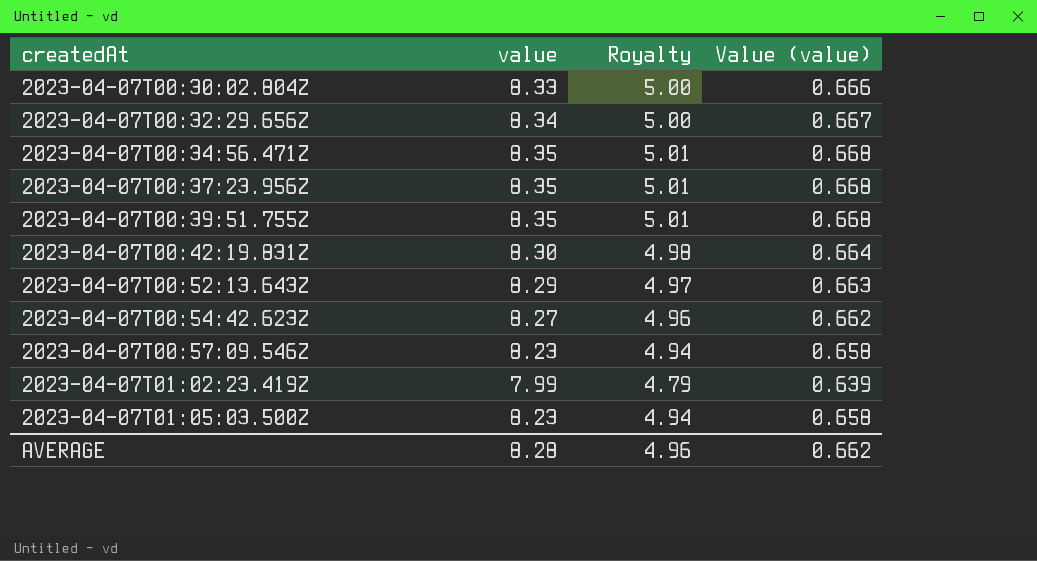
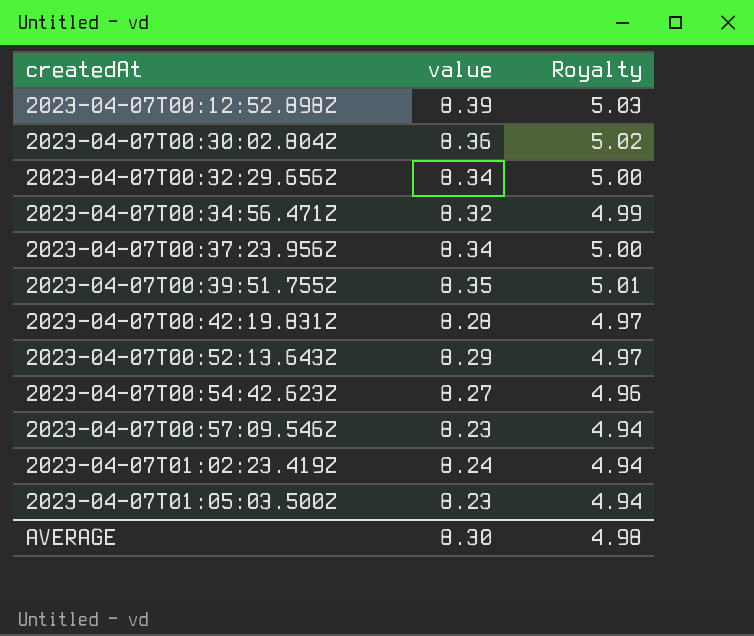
column Value (value) | formula: [value] * 0.08 -> none
row 2023-04-07T00:12:52.898Z: none -> 8.39 | 5.03
2023-04-07T00:30:02.804Z | value: 8.33 -> 8.36
2023-04-07T00:30:02.804Z | Royalty: 5.00 -> 5.02
2023-04-07T00:34:56.471Z | value: 8.35 -> 8.32
2023-04-07T00:34:56.471Z | Royalty: 5.01 -> 4.99
2023-04-07T00:37:23.956Z | value: 8.35 -> 8.34
2023-04-07T00:37:23.956Z | Royalty: 5.01 -> 5.00
2023-04-07T00:42:19.831Z | value: 8.30 -> 8.28
2023-04-07T00:42:19.831Z | Royalty: 4.98 -> 4.97
2023-04-07T01:02:23.419Z | value: 7.99 -> 8.24
2023-04-07T01:02:23.419Z | Royalty: 4.79 -> 4.94
AVERAGE | value: 8.28 -> 8.30
AVERAGE | Royalty: 4.96 -> 4.98

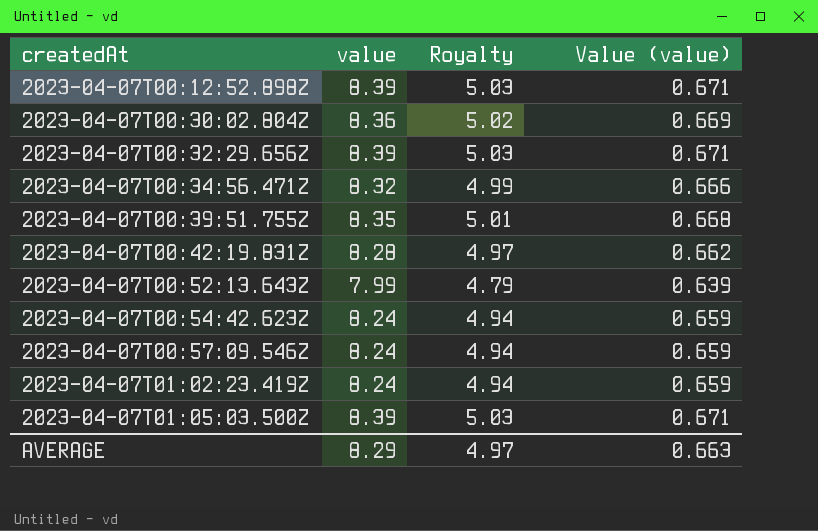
column Value (value) | formula: none -> [value] * 0.08
row 2023-04-07T00:37:23.956Z: 8.34 | 5.00 -> none
2023-04-07T00:32:29.656Z | value: 8.34 -> 8.39
2023-04-07T00:32:29.656Z | Royalty: 5.00 -> 5.03
2023-04-07T00:52:13.643Z | value: 8.29 -> 7.99
2023-04-07T00:52:13.643Z | Royalty: 4.97 -> 4.79
2023-04-07T00:54:42.623Z | value: 8.27 -> 8.24
2023-04-07T00:54:42.623Z | Royalty: 4.96 -> 4.94
2023-04-07T00:57:09.546Z | value: 8.23 -> 8.24
2023-04-07T01:05:03.500Z | value: 8.23 -> 8.39
2023-04-07T01:05:03.500Z | Royalty: 4.94 -> 5.03
AVERAGE | value: 8.30 -> 8.29
AVERAGE | Royalty: 4.98 -> 4.97

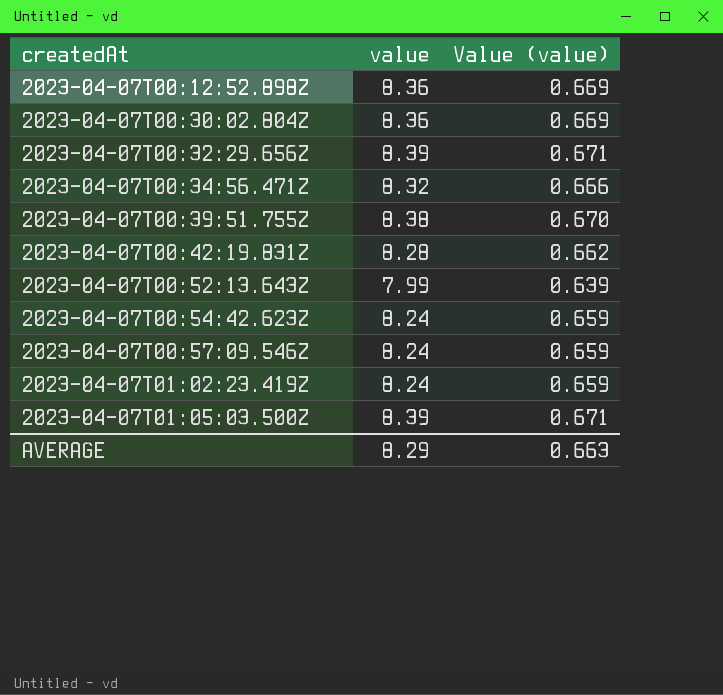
column Royalty | formula: [value] * 0.6 -> none
2023-04-07T00:12:52.898Z | value: 8.39 -> 8.36
2023-04-07T00:12:52.898Z | Value (value): 0.671 -> 0.669
2023-04-07T00:39:51.755Z | value: 8.35 -> 8.38
2023-04-07T00:39:51.755Z | Value (value): 0.668 -> 0.670

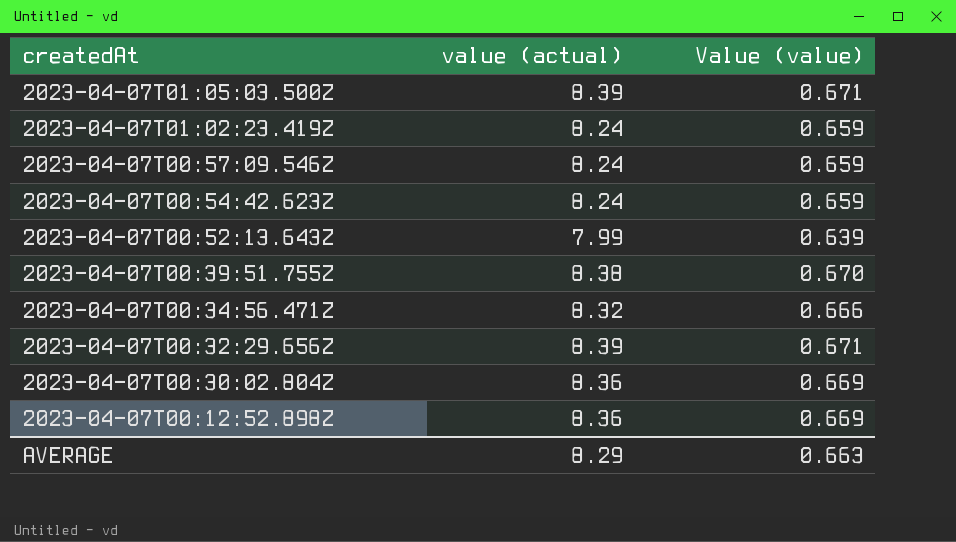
row order: createdAt ascending -> createdAt descending
column name: value -> value (actual)
row 2023-04-07T00:42:19.831Z: 8.28 | 0.662 -> none

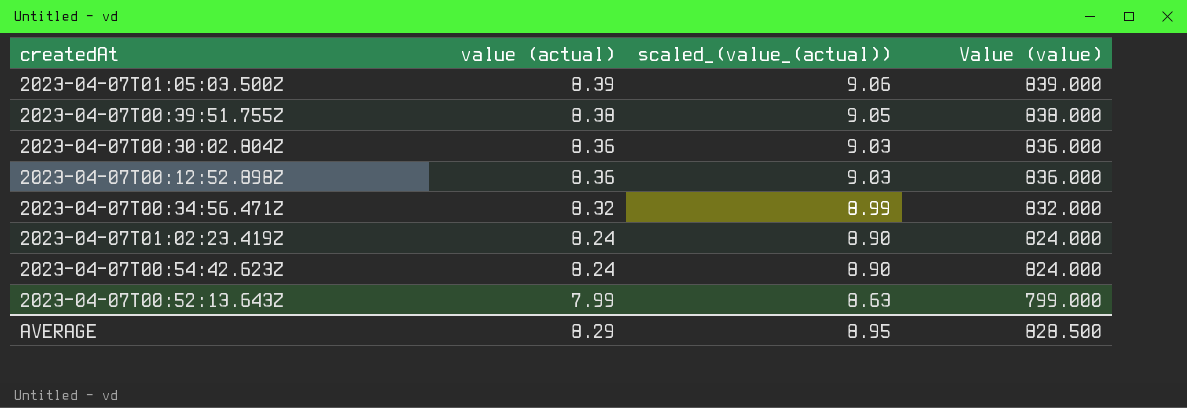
row order: createdAt descending -> value (actual) descending
column scaled_(value_(actual)) | formula: none -> [value (actual)] * 1.08
column Value (value) | formula: [value (actual)] * 0.08 -> [value (actual)] * 100
row 2023-04-07T00:57:09.546Z: 8.24 | 0.659 -> none
row 2023-04-07T00:32:29.656Z: 8.39 | 0.671 -> none
AVERAGE | Value (value): 0.663 -> 828.500

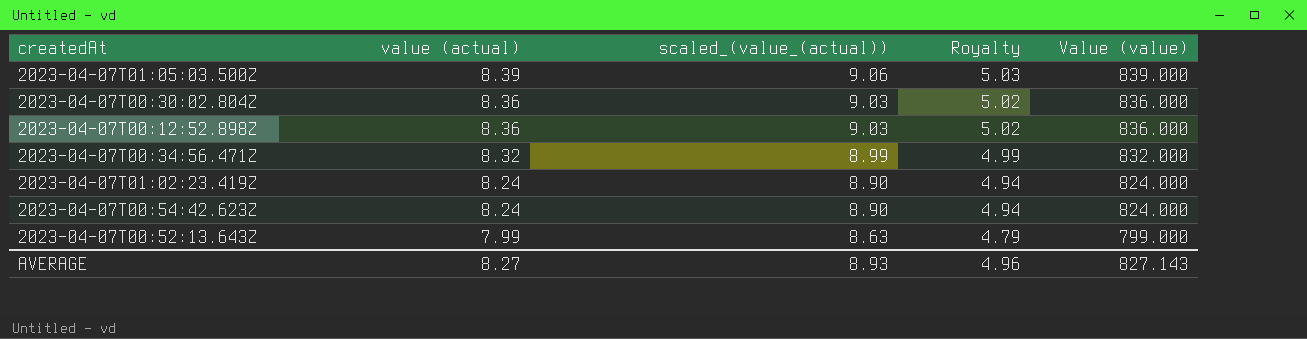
column Royalty | formula: none -> [value (actual)] * 0.6
row 2023-04-07T00:39:51.755Z: 8.38 | 9.05 | 838.000 -> none
AVERAGE | value (actual): 8.29 -> 8.27
AVERAGE | scaled_(value_(actual)): 8.95 -> 8.93
AVERAGE | Value (value): 828.500 -> 827.143

